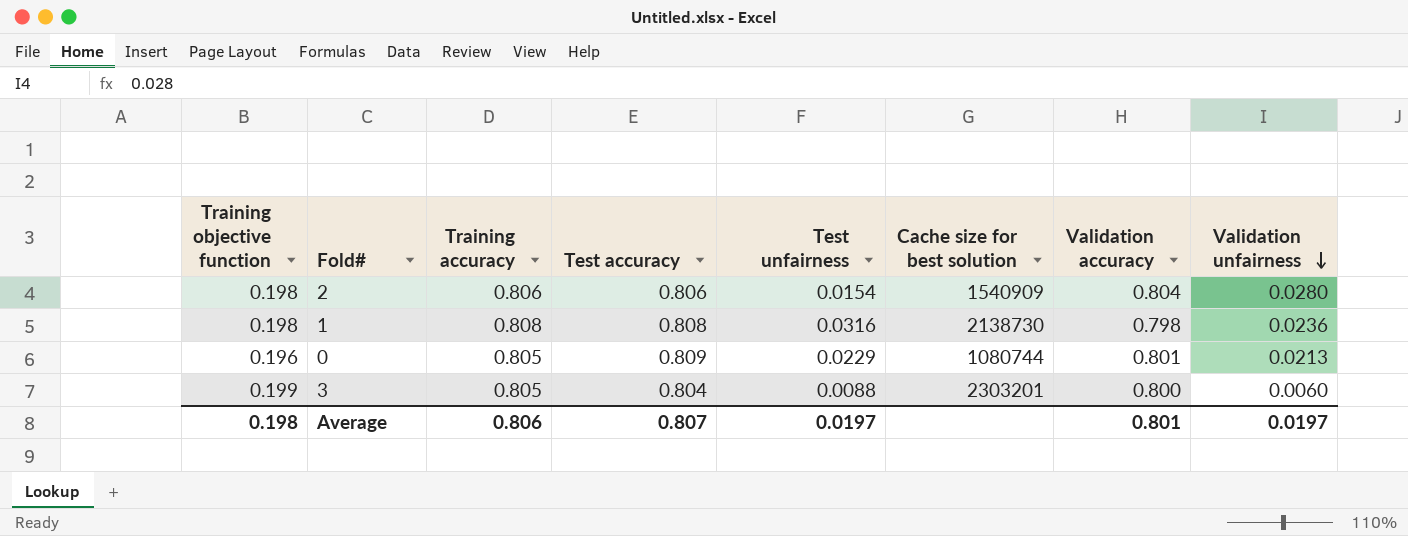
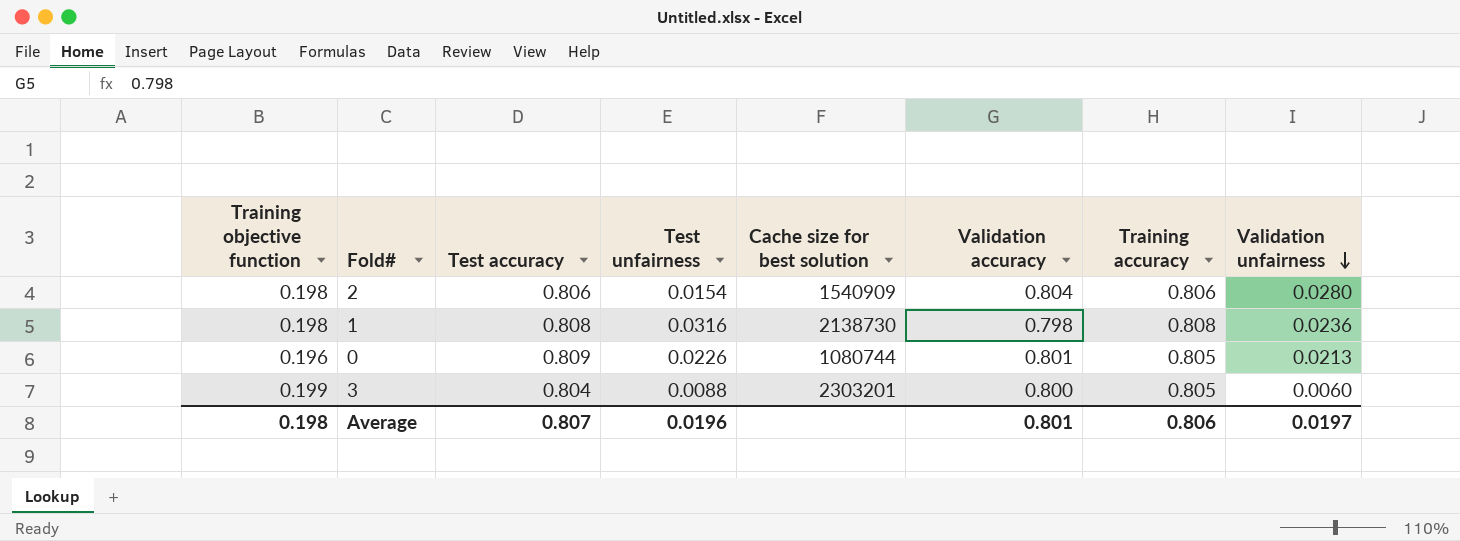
column Training accuracy | position: 3 -> 7
0 | Test unfairness: 0.0229 -> 0.0226
Average | Test unfairness: 0.0197 -> 0.0196

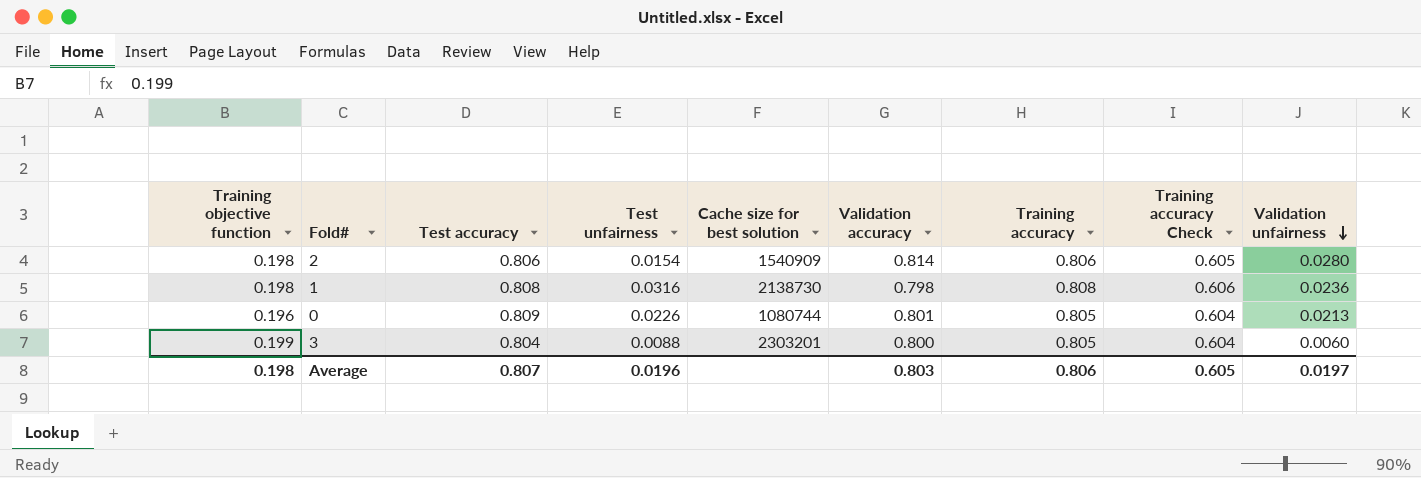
column Training accuracy Check | formula: none -> [Training accuracy] * 0.75
2 | Validation accuracy: 0.804 -> 0.814
Average | Validation accuracy: 0.801 -> 0.803

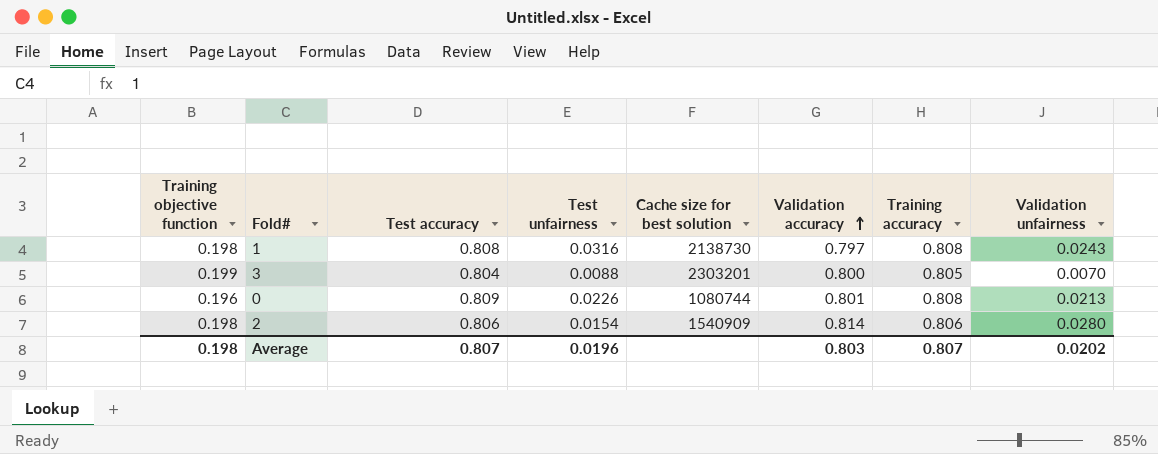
row order: Validation unfairness descending -> Validation accuracy ascending
column Training accuracy Check | formula: [Training accuracy] * 0.75 -> none
1 | Validation accuracy: 0.798 -> 0.797
1 | Validation unfairness: 0.0236 -> 0.0243
3 | Validation unfairness: 0.0060 -> 0.0070
0 | Training accuracy: 0.805 -> 0.808
Average | Training accuracy: 0.806 -> 0.807
Average | Validation unfairness: 0.0197 -> 0.0202

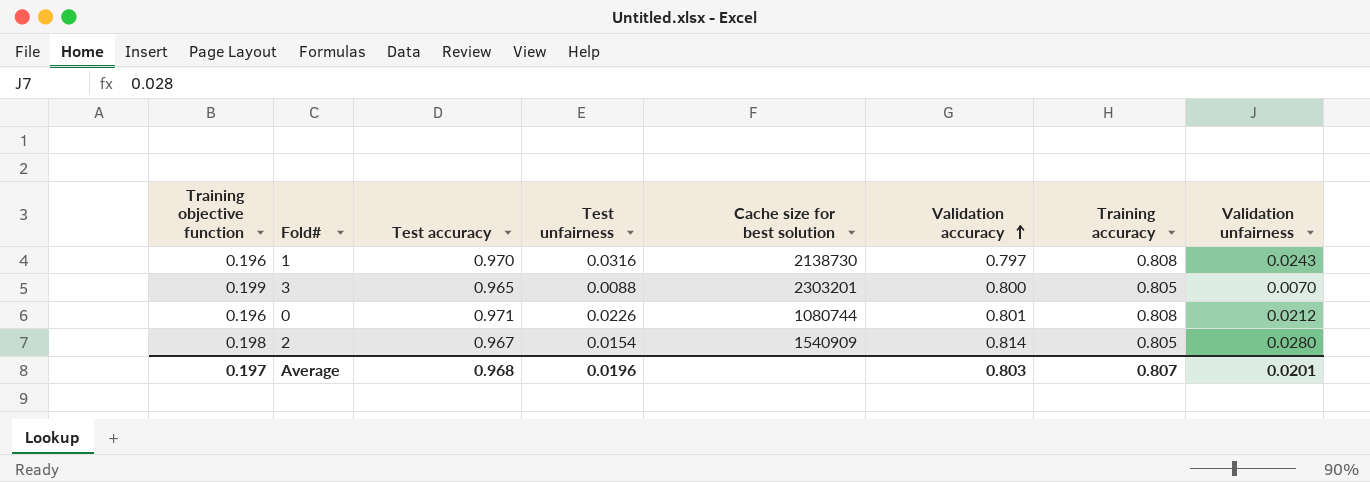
1 | Training objective function: 0.198 -> 0.196
1 | Test accuracy: 0.808 -> 0.970
3 | Test accuracy: 0.804 -> 0.965
0 | Test accuracy: 0.809 -> 0.971
0 | Validation unfairness: 0.0213 -> 0.0212
2 | Test accuracy: 0.806 -> 0.967
2 | Training accuracy: 0.806 -> 0.805
Average | Training objective function: 0.198 -> 0.197
Average | Test accuracy: 0.807 -> 0.968
Average | Validation unfairness: 0.0202 -> 0.0201

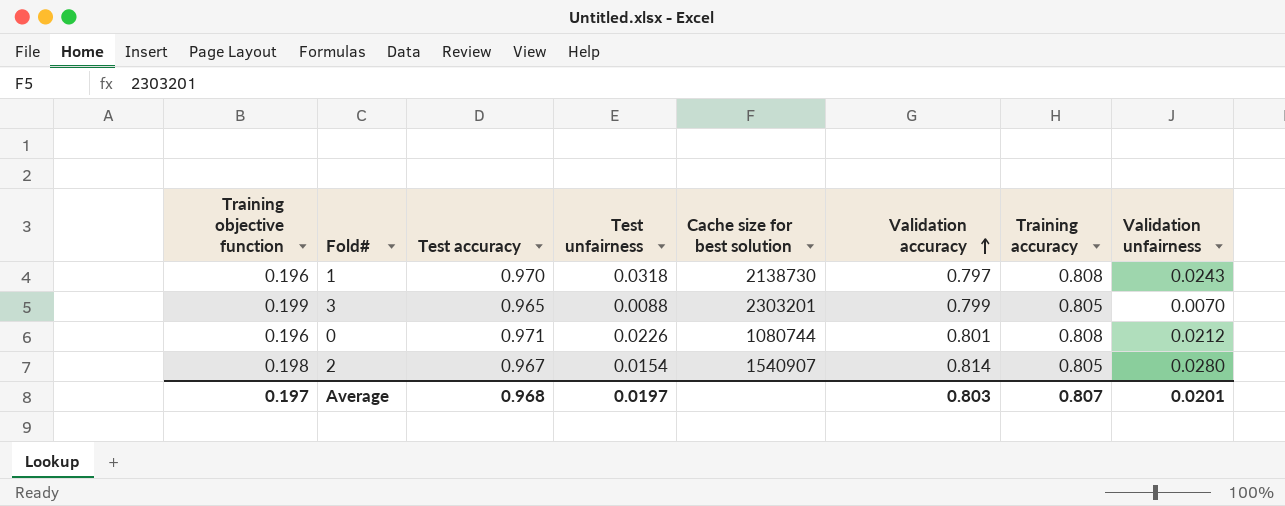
1 | Test unfairness: 0.0316 -> 0.0318
3 | Validation accuracy: 0.800 -> 0.799
2 | Cache size for best solution: 1540909 -> 1540907
Average | Test unfairness: 0.0196 -> 0.0197

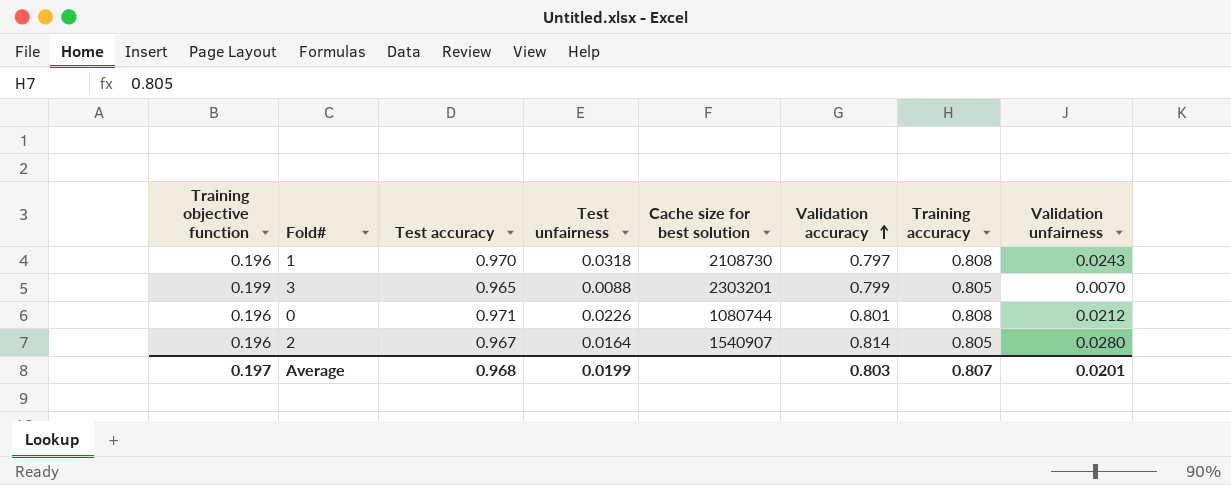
1 | Cache size for best solution: 2138730 -> 2108730
2 | Training objective function: 0.198 -> 0.196
2 | Test unfairness: 0.0154 -> 0.0164
Average | Test unfairness: 0.0197 -> 0.0199

